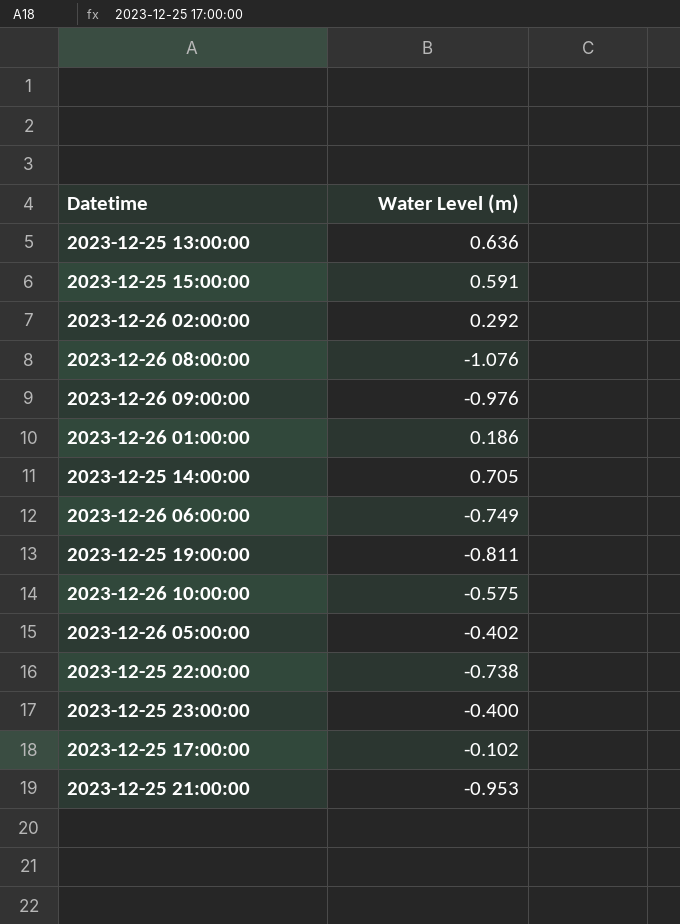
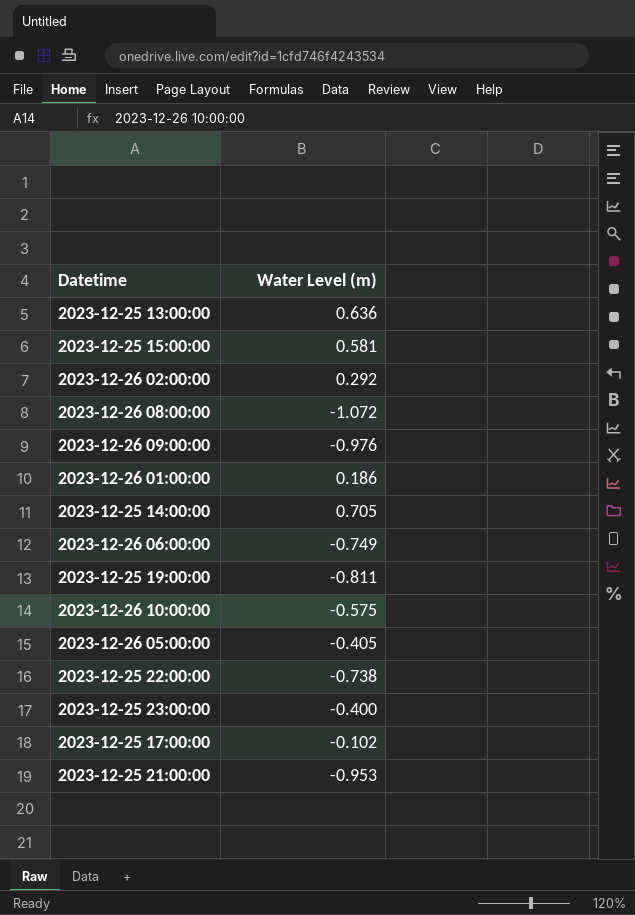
2023-12-25 15:00:00 | Water Level (m): 0.591 -> 0.581
2023-12-26 08:00:00 | Water Level (m): -1.076 -> -1.072
2023-12-26 05:00:00 | Water Level (m): -0.402 -> -0.405

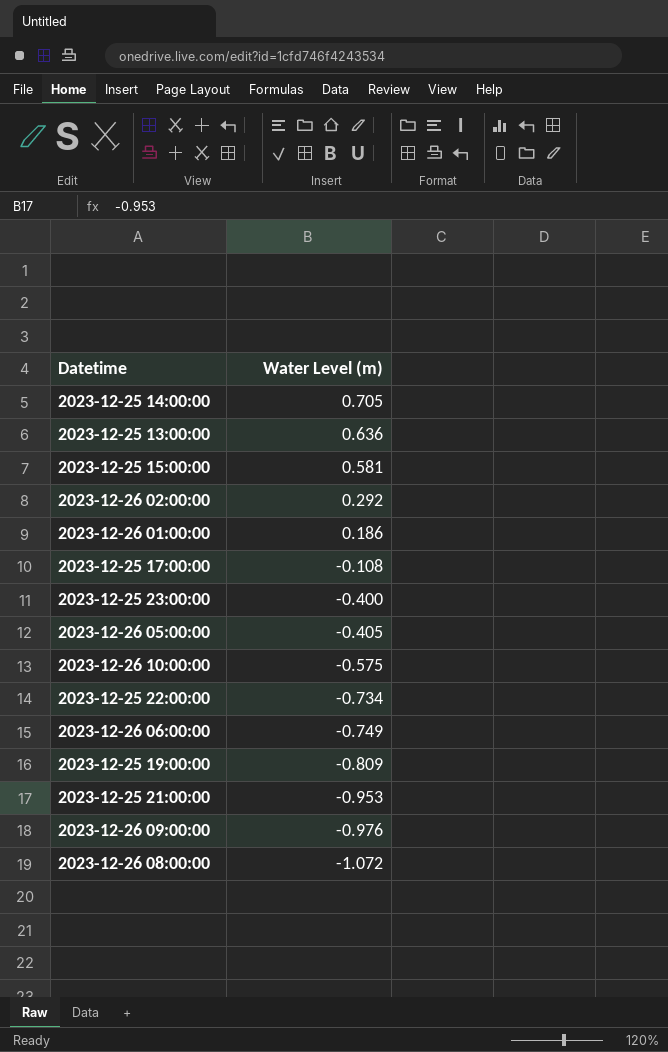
row order: none -> Water Level (m) descending
2023-12-25 17:00:00 | Water Level (m): -0.102 -> -0.108
2023-12-25 22:00:00 | Water Level (m): -0.738 -> -0.734
2023-12-25 19:00:00 | Water Level (m): -0.811 -> -0.809

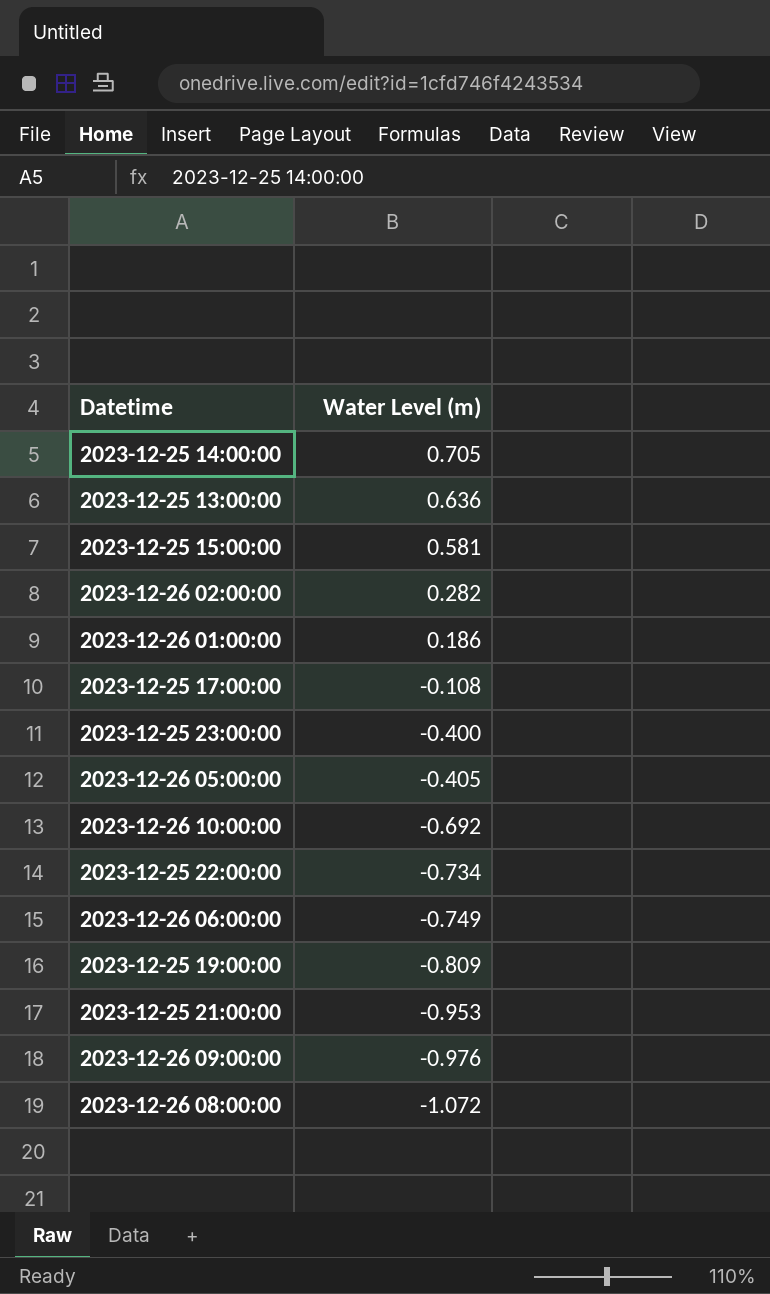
2023-12-26 02:00:00 | Water Level (m): 0.292 -> 0.282
2023-12-26 10:00:00 | Water Level (m): -0.575 -> -0.692

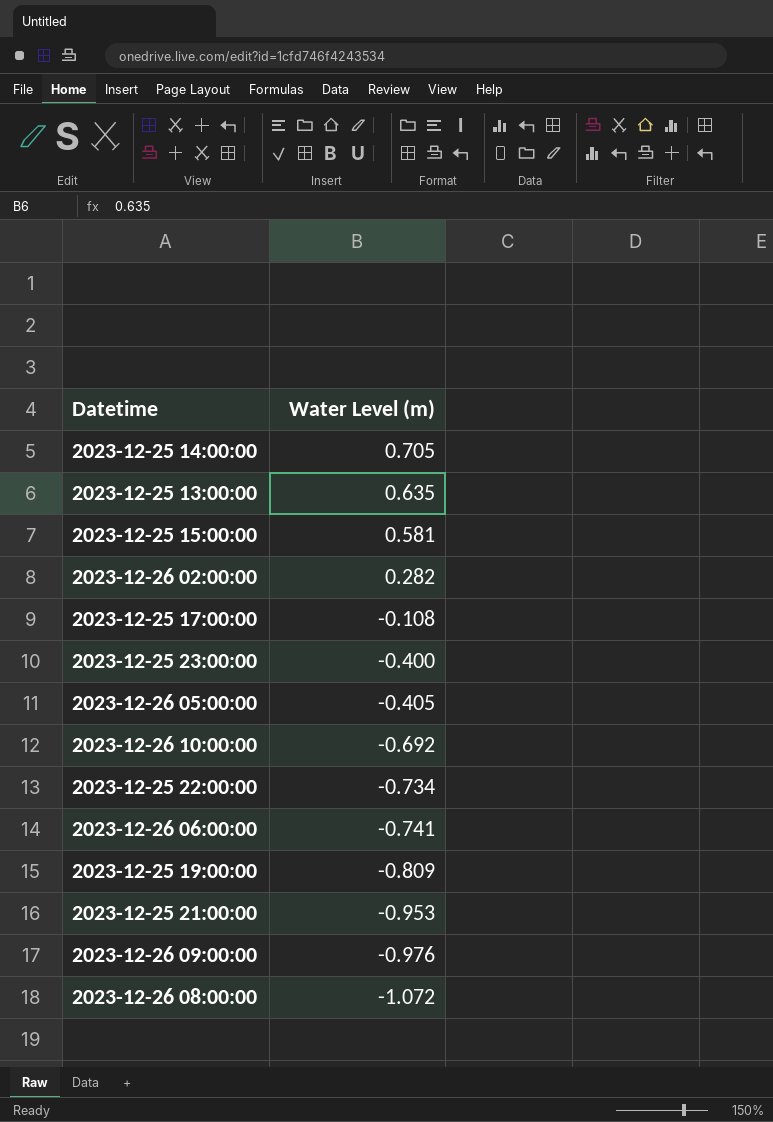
row 2023-12-26 01:00:00: 0.186 -> none
2023-12-25 13:00:00 | Water Level (m): 0.636 -> 0.635
2023-12-26 06:00:00 | Water Level (m): -0.749 -> -0.741

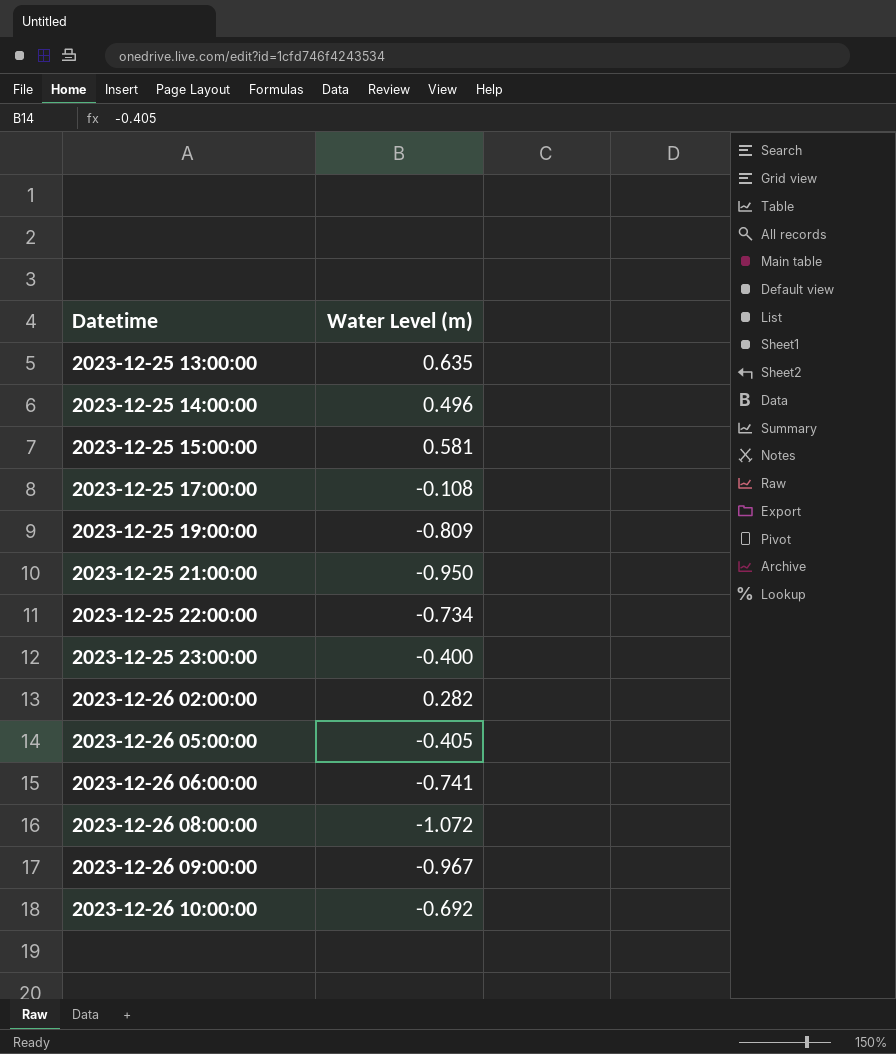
row order: Water Level (m) descending -> Datetime ascending
2023-12-25 14:00:00 | Water Level (m): 0.705 -> 0.496
2023-12-25 21:00:00 | Water Level (m): -0.953 -> -0.950
2023-12-26 09:00:00 | Water Level (m): -0.976 -> -0.967

